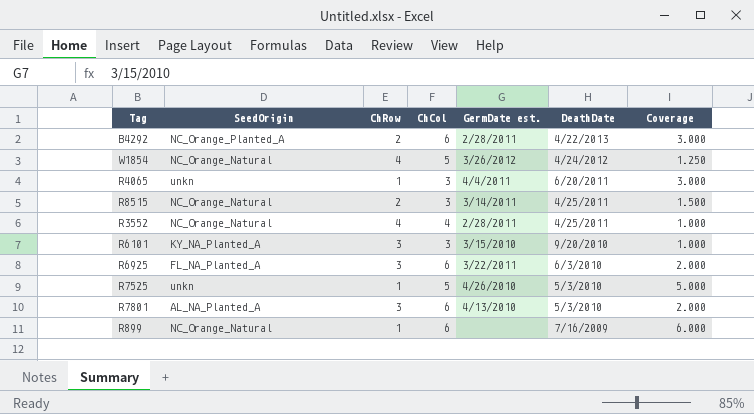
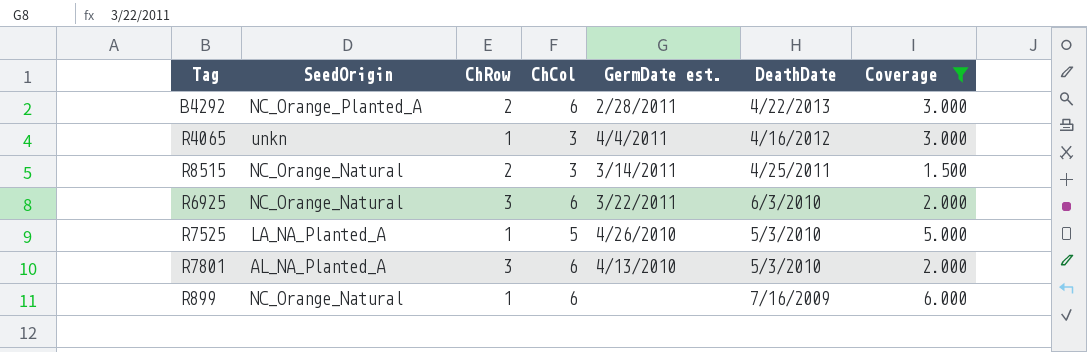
filter: none -> Coverage >= 1.500
R4065 | DeathDate: 6/20/2011 -> 4/16/2012
R6925 | SeedOrigin: FL_NA_Planted_A -> NC_Orange_Natural
R7525 | SeedOrigin: unkn -> LA_NA_Planted_A

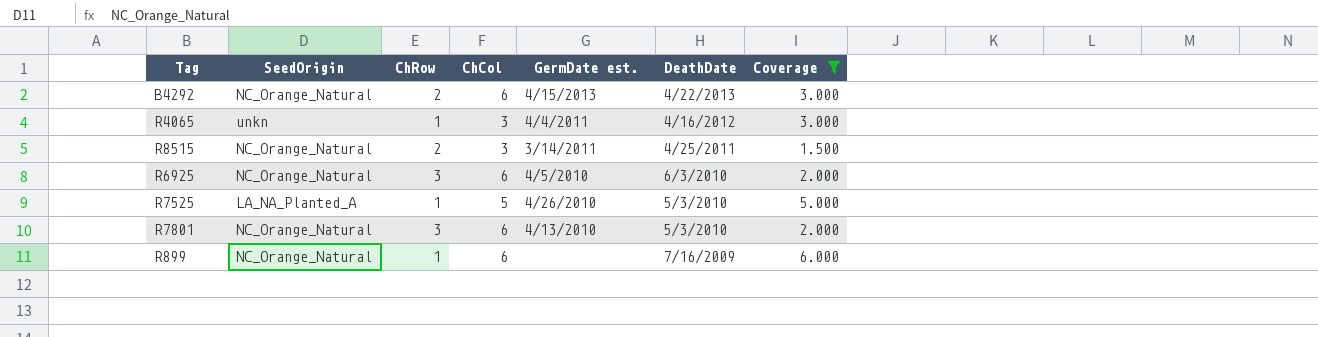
B4292 | SeedOrigin: NC_Orange_Planted_A -> NC_Orange_Natural
B4292 | GermDate est.: 2/28/2011 -> 4/15/2013
R6925 | GermDate est.: 3/22/2011 -> 4/5/2010
R7801 | SeedOrigin: AL_NA_Planted_A -> NC_Orange_Natural

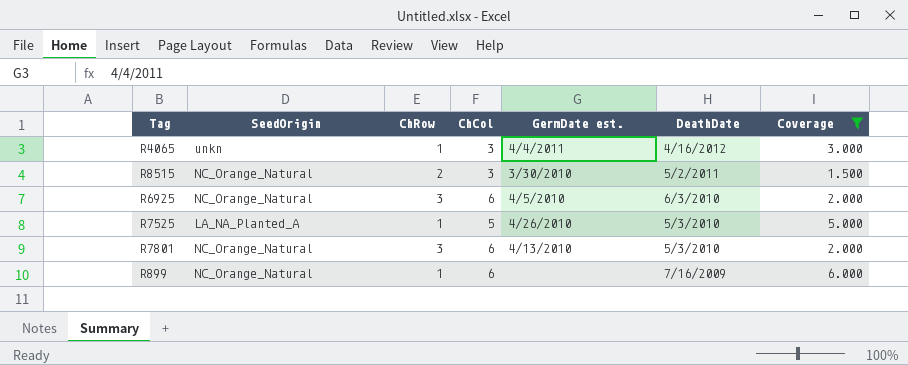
row B4292: NC_Orange_Natural | 2 | 6 | 4/15/2013 | 4/22/2013 | 3.000 -> none
R8515 | GermDate est.: 3/14/2011 -> 3/30/2010
R8515 | DeathDate: 4/25/2011 -> 5/2/2011

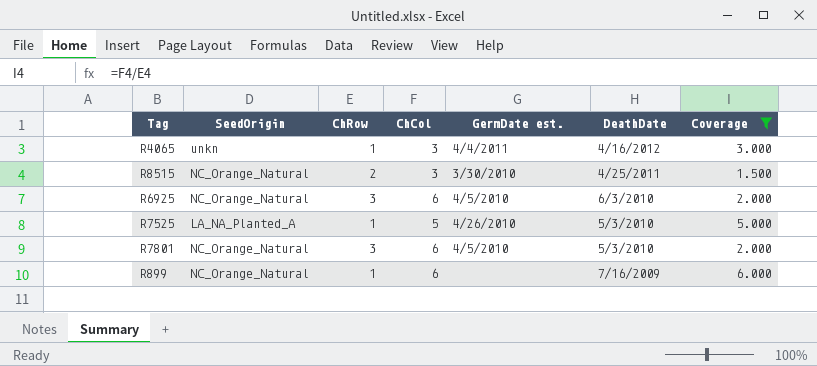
R8515 | DeathDate: 5/2/2011 -> 4/25/2011
R7801 | GermDate est.: 4/13/2010 -> 4/5/2010

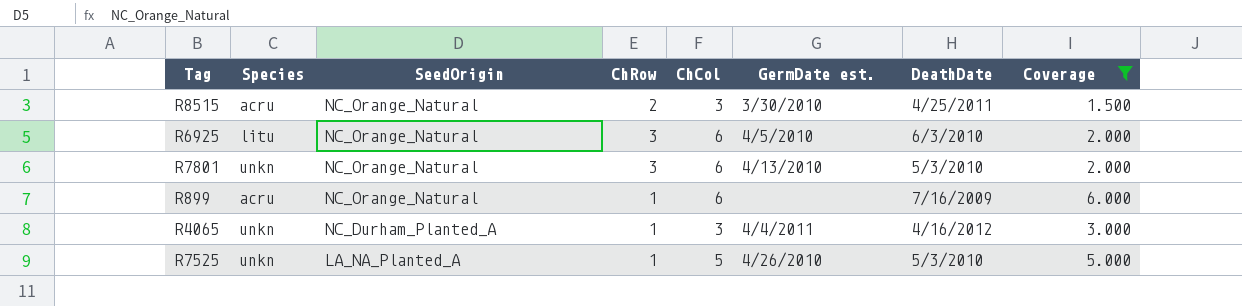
row order: DeathDate descending -> SeedOrigin descending
column Species | position: none -> 2
R7801 | GermDate est.: 4/5/2010 -> 4/13/2010
R4065 | SeedOrigin: unkn -> NC_Durham_Planted_A

